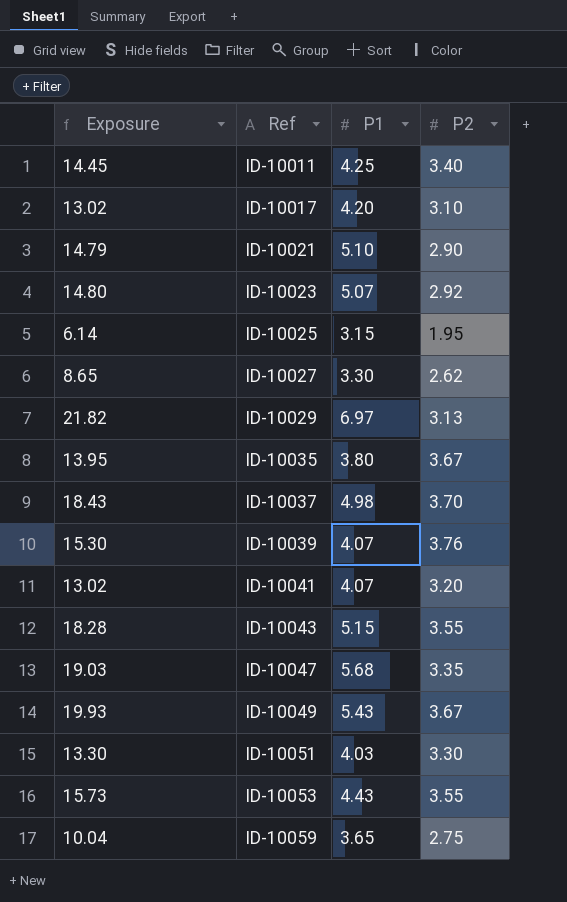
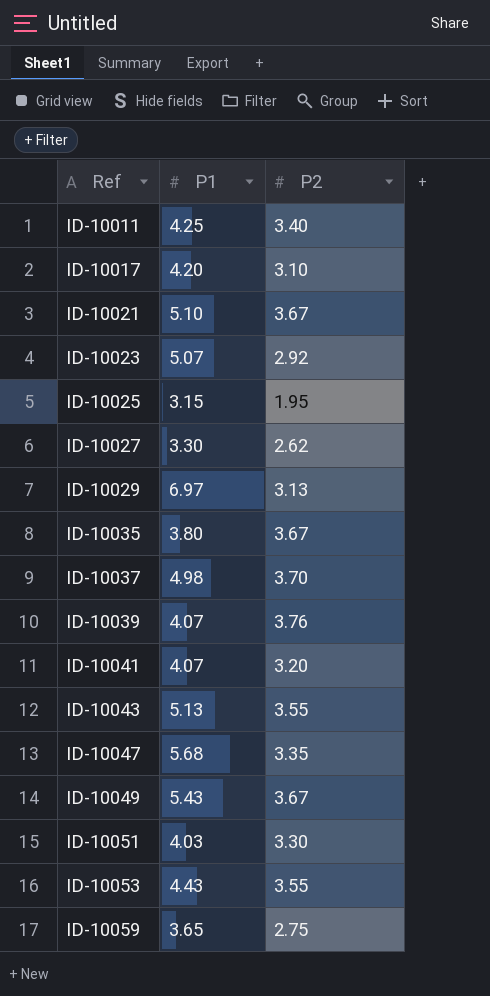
column Exposure | formula: [P1] * [P2] -> none
ID-10021 | P2: 2.90 -> 3.67
ID-10043 | P1: 5.15 -> 5.13

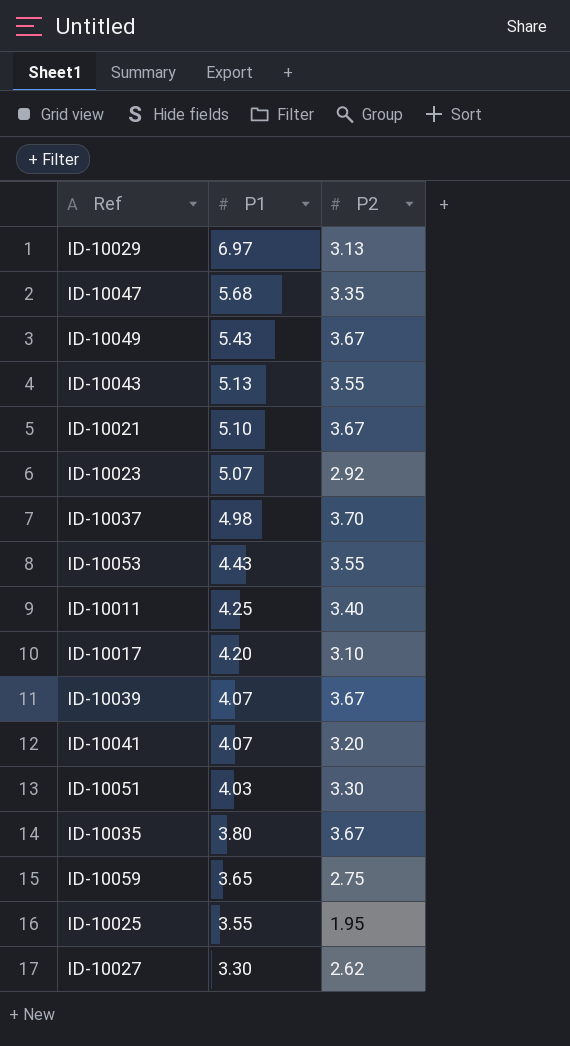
row order: Ref ascending -> P1 descending
ID-10039 | P2: 3.76 -> 3.67
ID-10025 | P1: 3.15 -> 3.55

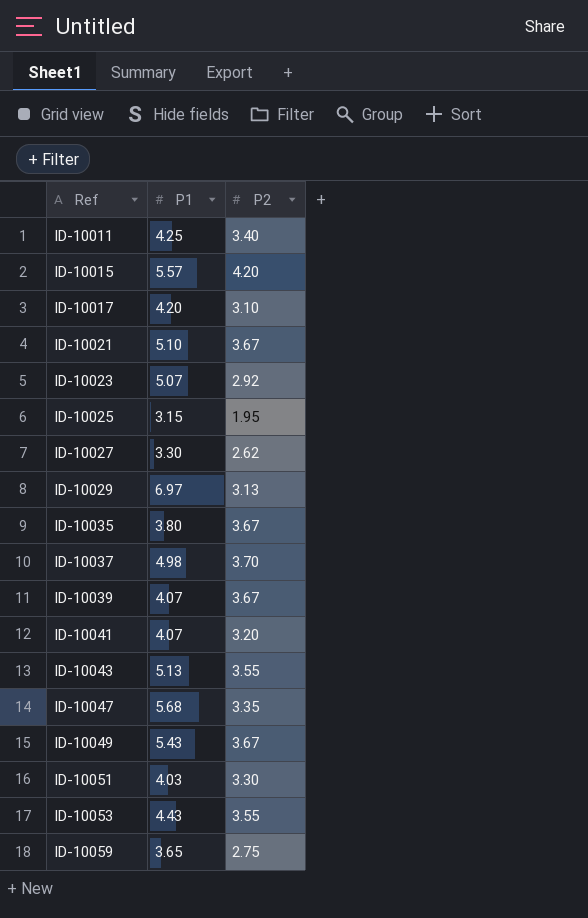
row order: P1 descending -> Ref ascending
row ID-10015: none -> 5.57 | 4.20
ID-10025 | P1: 3.55 -> 3.15

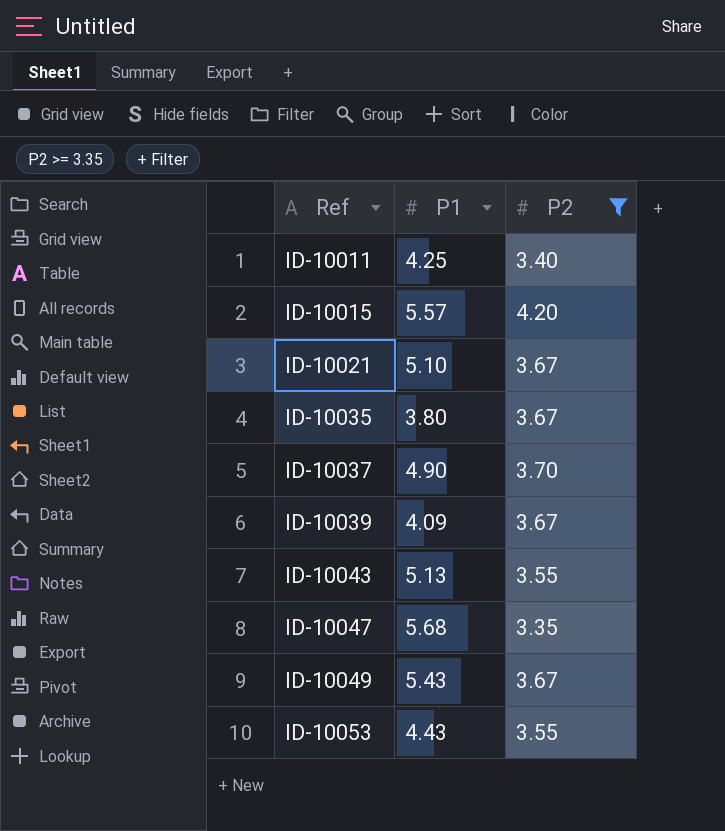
filter: none -> P2 >= 3.35
ID-10037 | P1: 4.98 -> 4.90
ID-10039 | P1: 4.07 -> 4.09

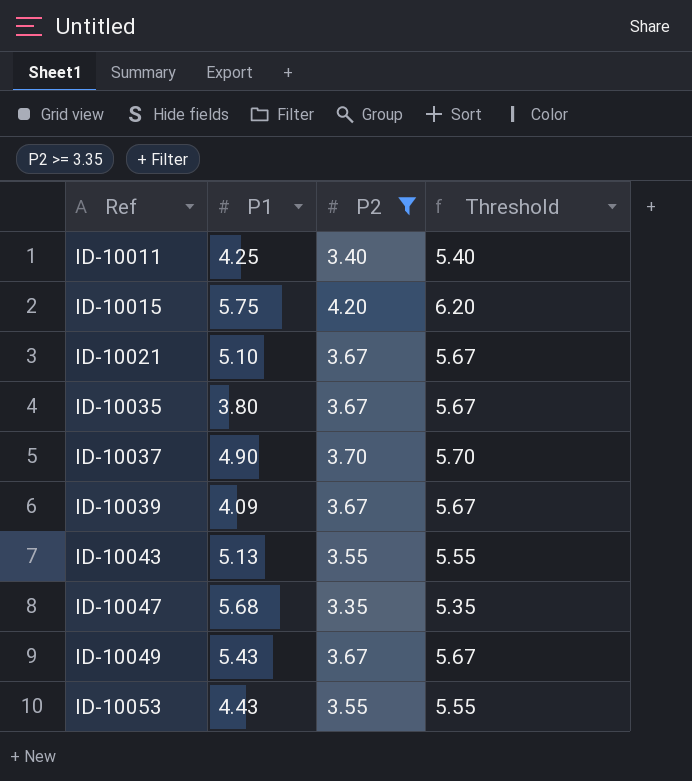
column Threshold | formula: none -> [P2] + 2
ID-10015 | P1: 5.57 -> 5.75

